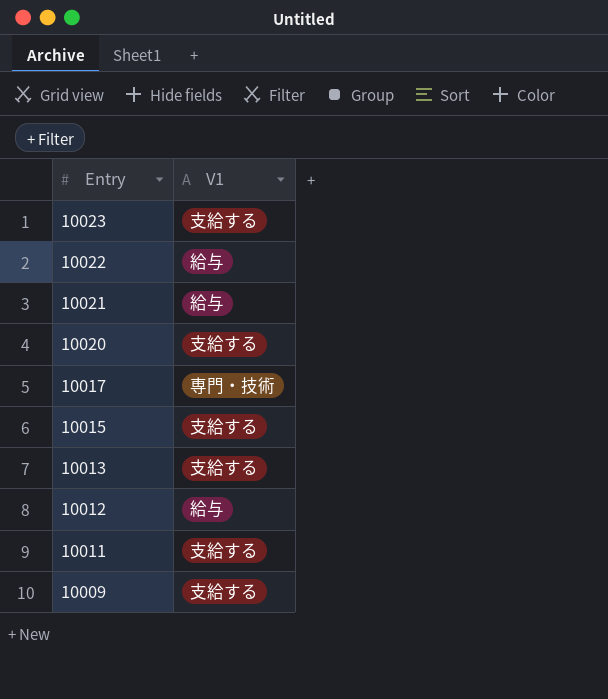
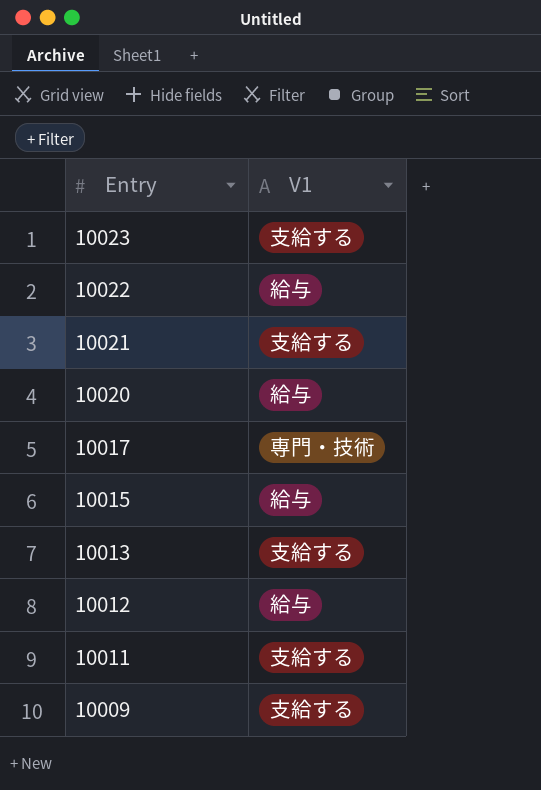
10021 | V1: 給与 -> 支給する
10020 | V1: 支給する -> 給与
10015 | V1: 支給する -> 給与

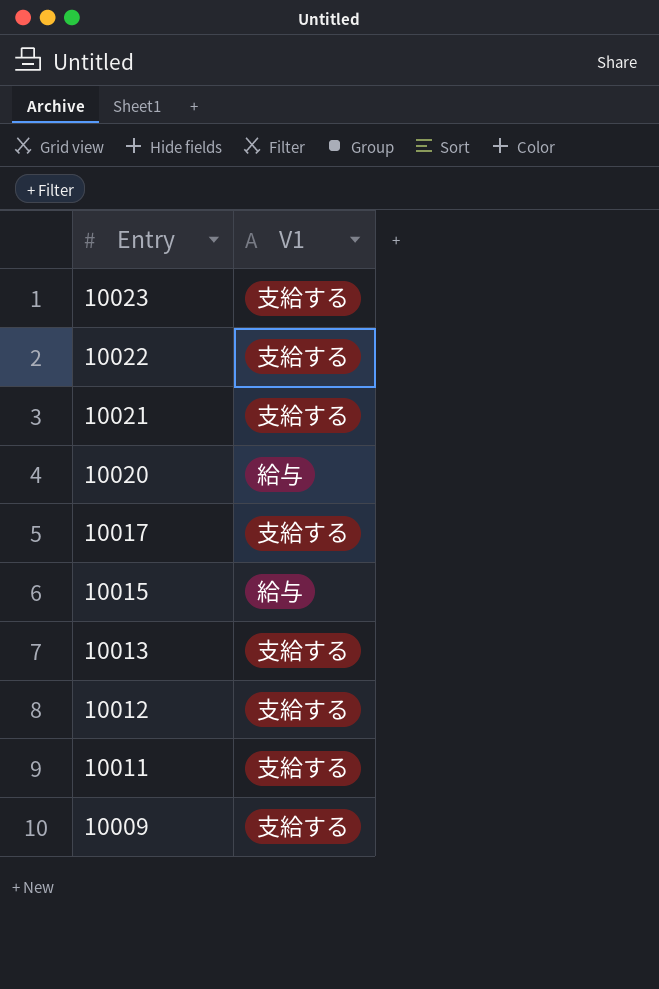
10022 | V1: 給与 -> 支給する
10017 | V1: 専門・技術 -> 支給する
10012 | V1: 給与 -> 支給する

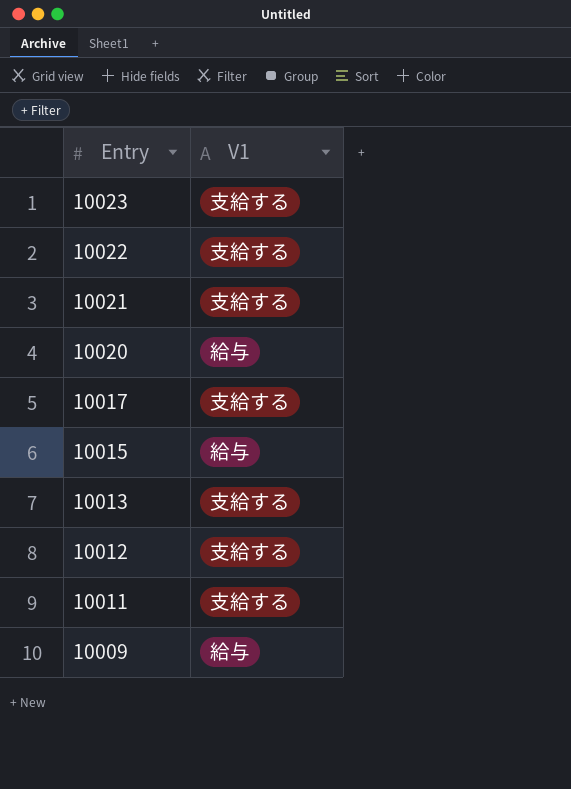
10009 | V1: 支給する -> 給与

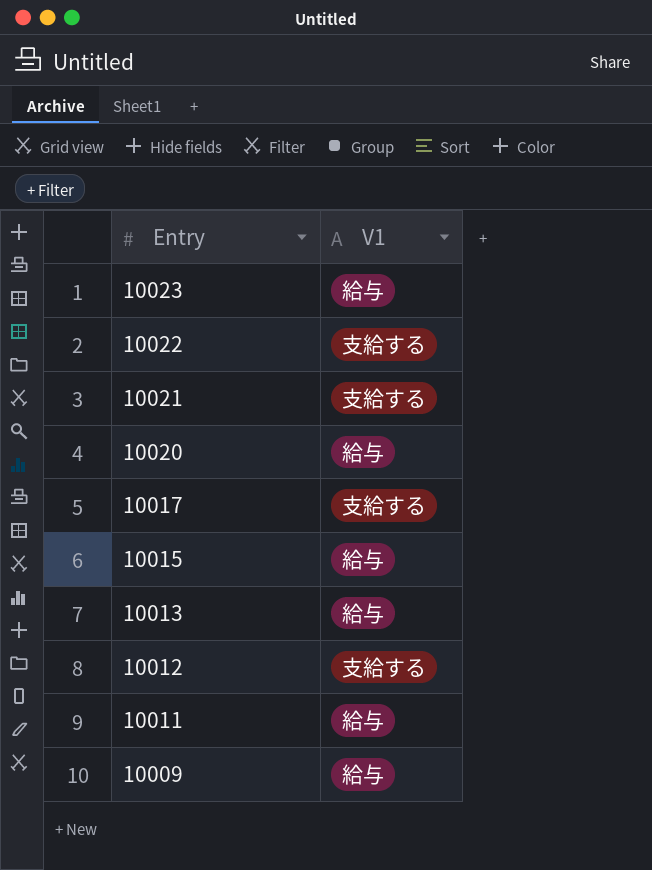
10023 | V1: 支給する -> 給与
10013 | V1: 支給する -> 給与
10011 | V1: 支給する -> 給与

